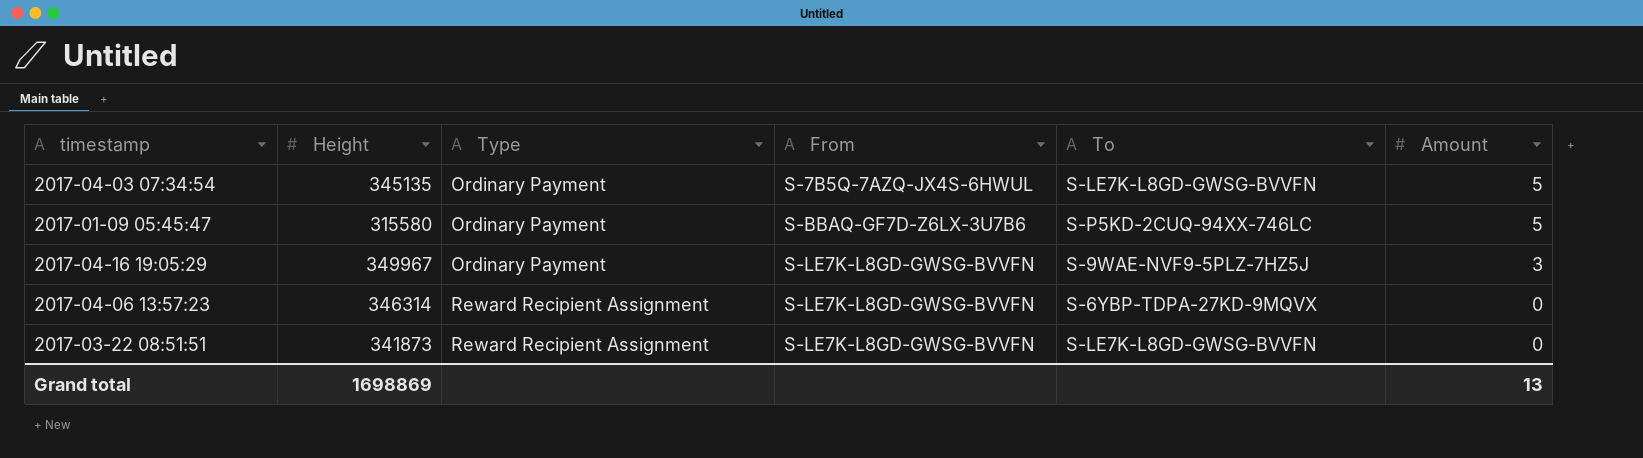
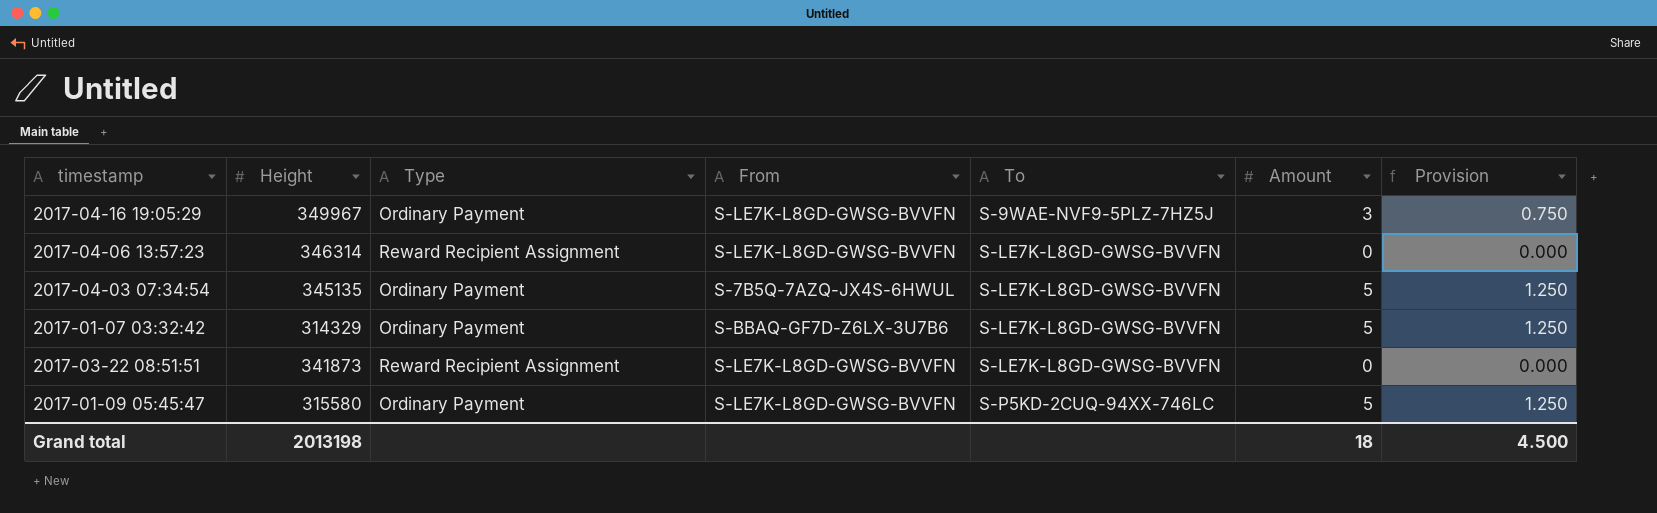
row order: Type ascending -> To ascending
column Provision | formula: none -> [Amount] * 0.25
2017-04-06 13:57:23 | To: S-6YBP-TDPA-27KD-9MQVX -> S-LE7K-L8GD-GWSG-BVVFN
row 2017-01-07 03:32:42: none -> 314329 | Ordinary Payment | S-BBAQ-GF7D-Z6LX-3U7B6 | S-LE7K-L8GD-GWSG-BVVFN | 5 | 1.250
2017-01-09 05:45:47 | From: S-BBAQ-GF7D-Z6LX-3U7B6 -> S-LE7K-L8GD-GWSG-BVVFN
Grand total | Height: 1698869 -> 2013198
Grand total | Amount: 13 -> 18

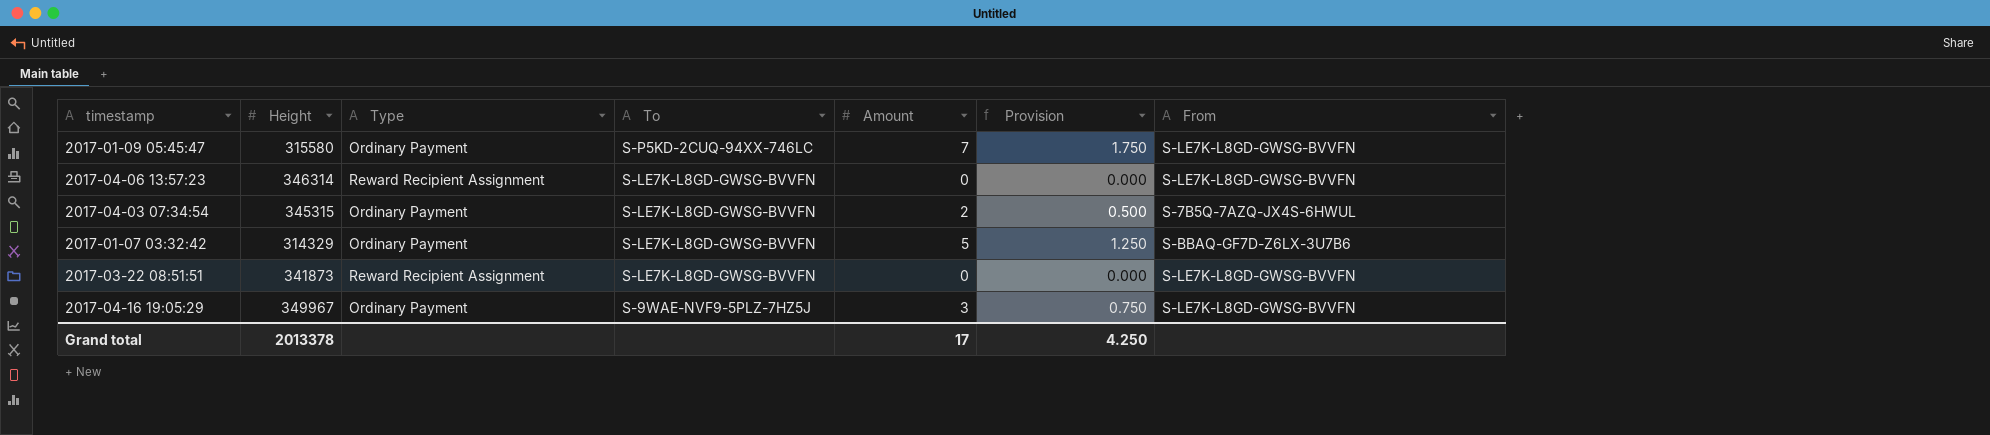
row order: To ascending -> To descending
column From | position: 4 -> 7
2017-01-09 05:45:47 | Amount: 5 -> 7
2017-01-09 05:45:47 | Provision: 1.250 -> 1.750
2017-04-03 07:34:54 | Height: 345135 -> 345315
2017-04-03 07:34:54 | Amount: 5 -> 2
2017-04-03 07:34:54 | Provision: 1.250 -> 0.500
Grand total | Height: 2013198 -> 2013378
Grand total | Amount: 18 -> 17
Grand total | Provision: 4.500 -> 4.250

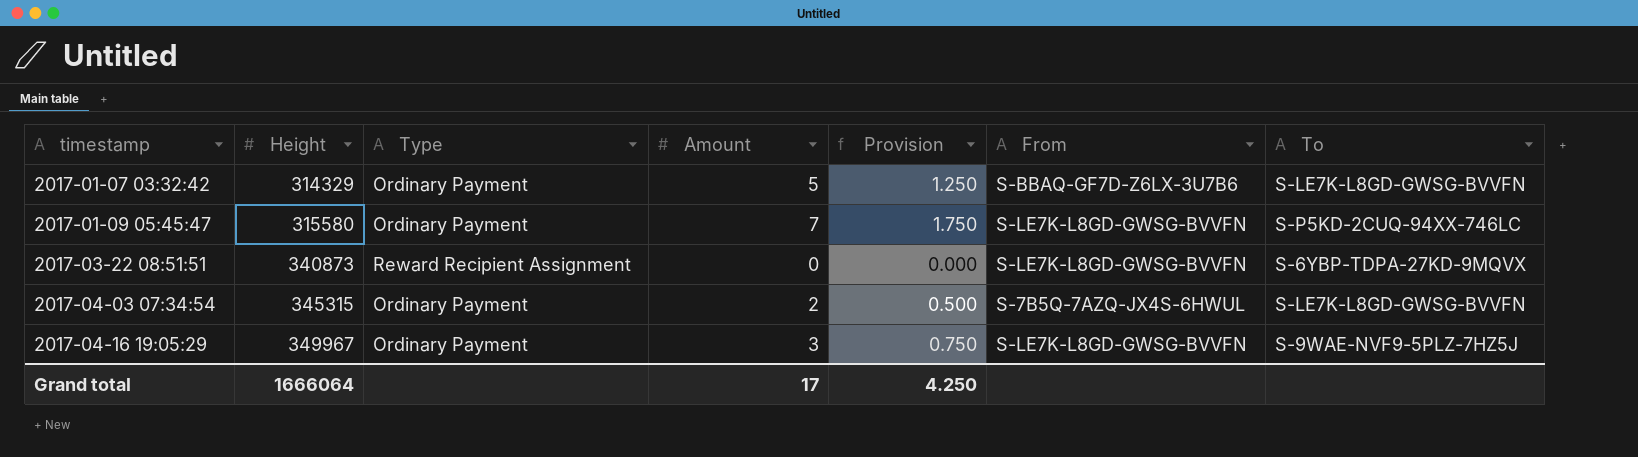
row order: To descending -> timestamp ascending
column To | position: 4 -> 7
row 2017-04-06 13:57:23: 346314 | Reward Recipient Assignment | S-LE7K-L8GD-GWSG-BVVFN | 0 | 0.000 | S-LE7K-L8GD-GWSG-BVVFN -> none
2017-03-22 08:51:51 | Height: 341873 -> 340873
2017-03-22 08:51:51 | To: S-LE7K-L8GD-GWSG-BVVFN -> S-6YBP-TDPA-27KD-9MQVX
Grand total | Height: 2013378 -> 1666064

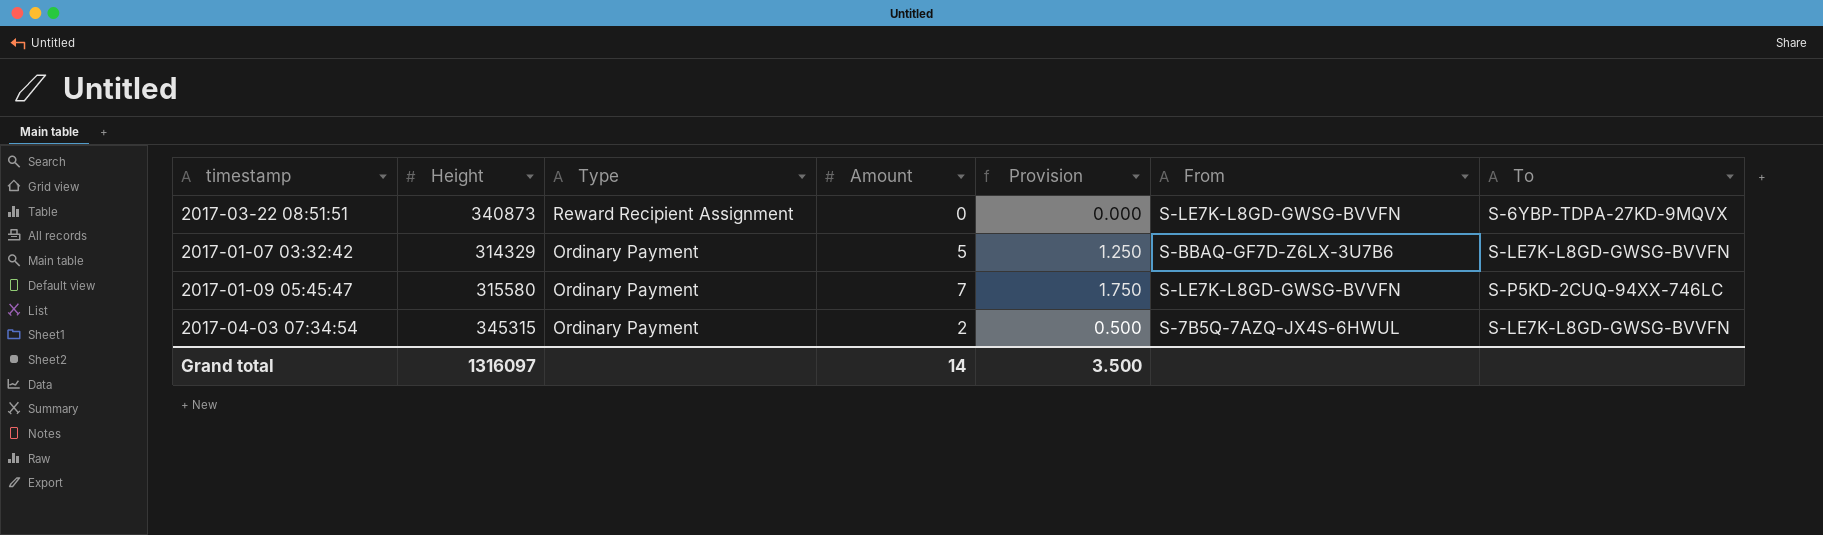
row order: timestamp ascending -> Type descending
row 2017-04-16 19:05:29: 349967 | Ordinary Payment | 3 | 0.750 | S-LE7K-L8GD-GWSG-BVVFN | S-9WAE-NVF9-5PLZ-7HZ5J -> none
Grand total | Height: 1666064 -> 1316097
Grand total | Amount: 17 -> 14
Grand total | Provision: 4.250 -> 3.500

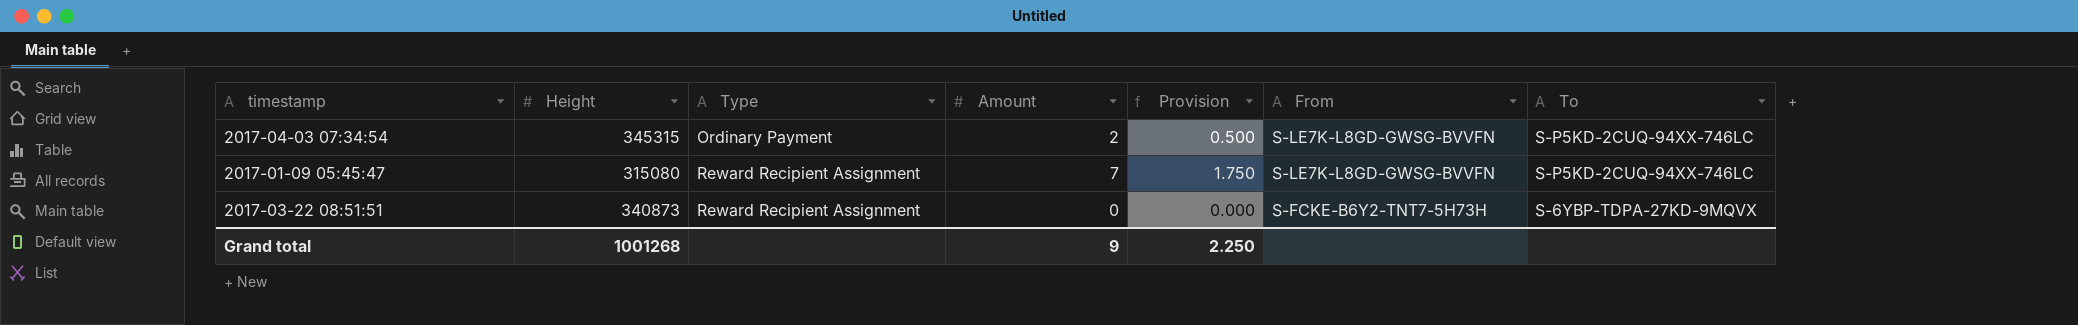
row order: Type descending -> Type ascending
row 2017-01-07 03:32:42: 314329 | Ordinary Payment | 5 | 1.250 | S-BBAQ-GF7D-Z6LX-3U7B6 | S-LE7K-L8GD-GWSG-BVVFN -> none
2017-04-03 07:34:54 | From: S-7B5Q-7AZQ-JX4S-6HWUL -> S-LE7K-L8GD-GWSG-BVVFN
2017-04-03 07:34:54 | To: S-LE7K-L8GD-GWSG-BVVFN -> S-P5KD-2CUQ-94XX-746LC
2017-01-09 05:45:47 | Height: 315580 -> 315080
2017-01-09 05:45:47 | Type: Ordinary Payment -> Reward Recipient Assignment
2017-03-22 08:51:51 | From: S-LE7K-L8GD-GWSG-BVVFN -> S-FCKE-B6Y2-TNT7-5H73H
Grand total | Height: 1316097 -> 1001268
Grand total | Amount: 14 -> 9
Grand total | Provision: 3.500 -> 2.250

